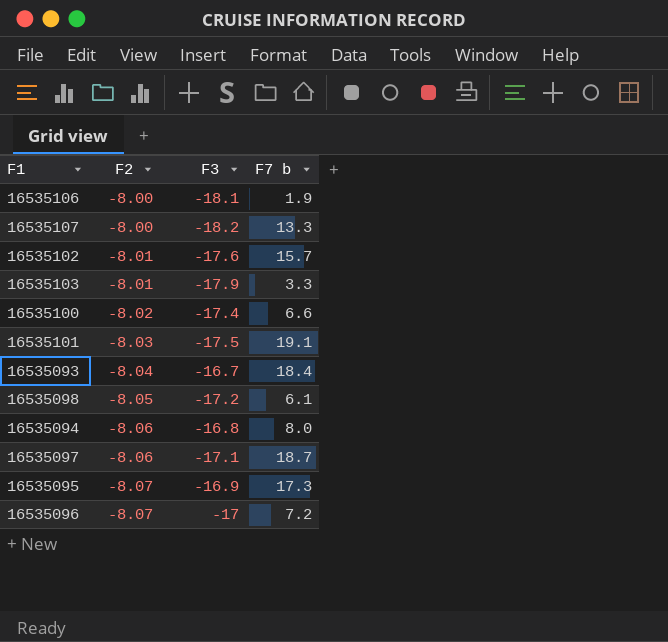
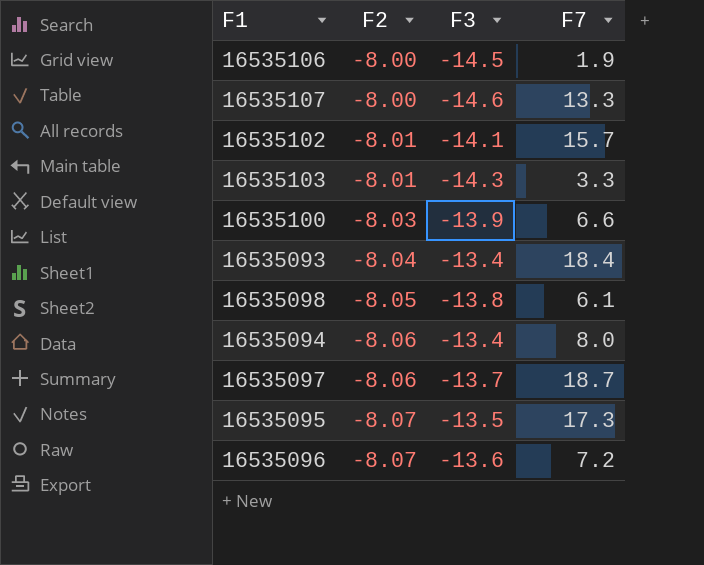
column name: F7 b -> F7
row 16535101: -8.03 | -17.5 | 19.1 -> none
16535106 | F3: -18.1 -> -14.5
16535107 | F3: -18.2 -> -14.6
16535102 | F3: -17.6 -> -14.1
16535103 | F3: -17.9 -> -14.3
16535100 | F2: -8.02 -> -8.03
16535100 | F3: -17.4 -> -13.9
16535093 | F3: -16.7 -> -13.4
16535098 | F3: -17.2 -> -13.8
16535094 | F3: -16.8 -> -13.4
16535097 | F3: -17.1 -> -13.7
16535095 | F3: -16.9 -> -13.5
16535096 | F3: -17 -> -13.6

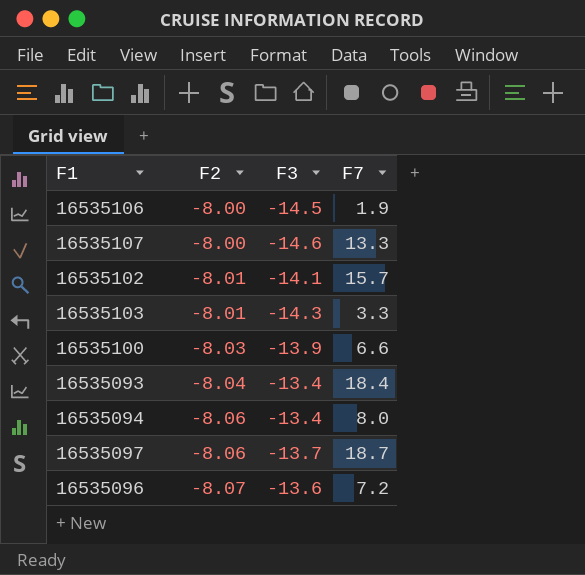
row 16535098: -8.05 | -13.8 | 6.1 -> none
row 16535095: -8.07 | -13.5 | 17.3 -> none

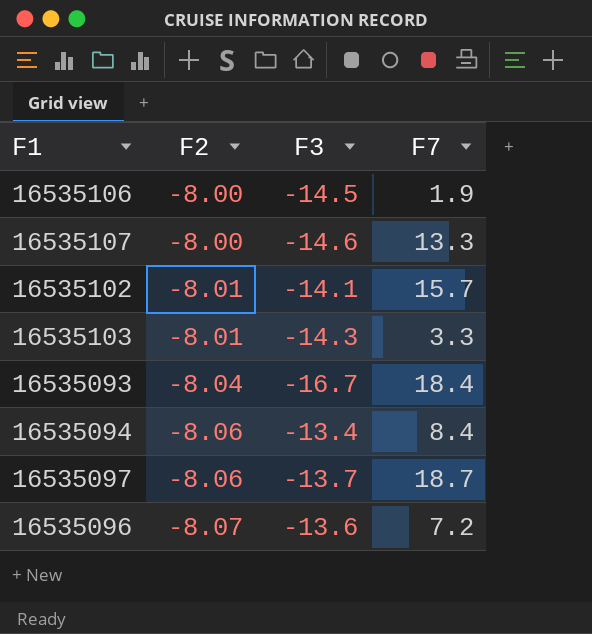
row 16535100: -8.03 | -13.9 | 6.6 -> none
16535093 | F3: -13.4 -> -16.7
16535094 | F7: 8.0 -> 8.4

